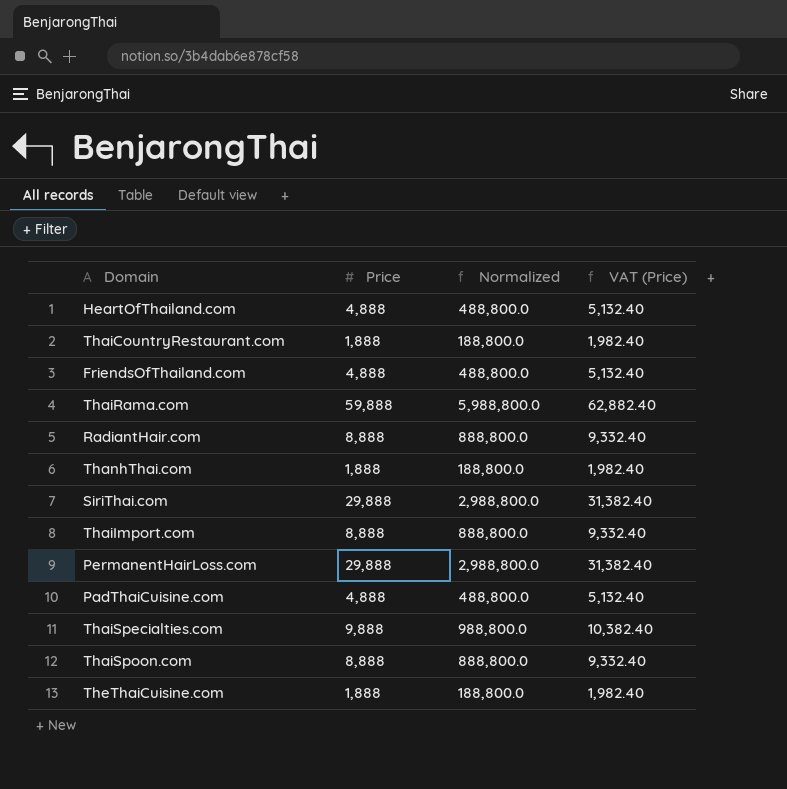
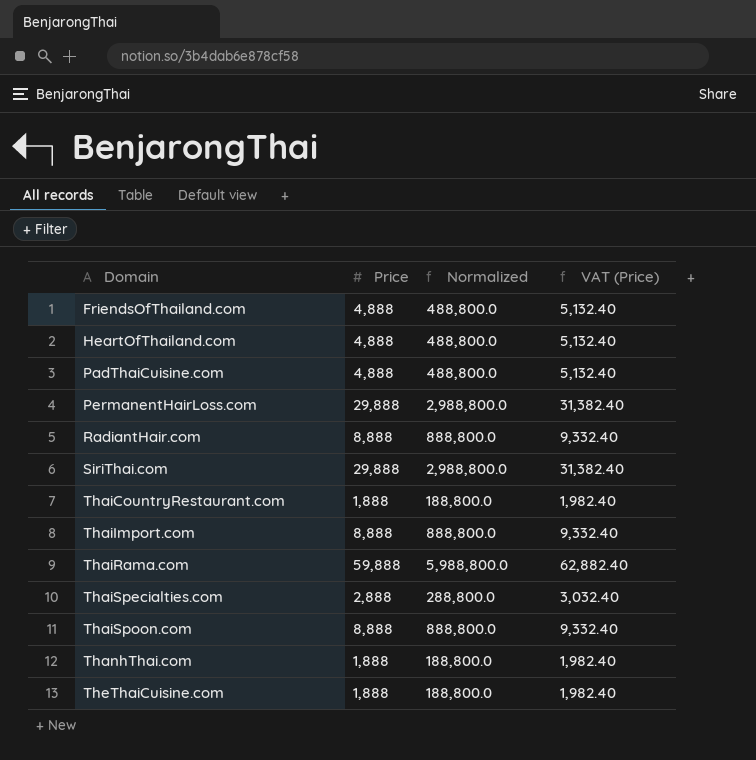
row order: none -> Domain ascending
ThaiSpecialties.com | Price: 9,888 -> 2,888
ThaiSpecialties.com | Normalized: 988,800.0 -> 288,800.0
ThaiSpecialties.com | VAT (Price): 10,382.40 -> 3,032.40

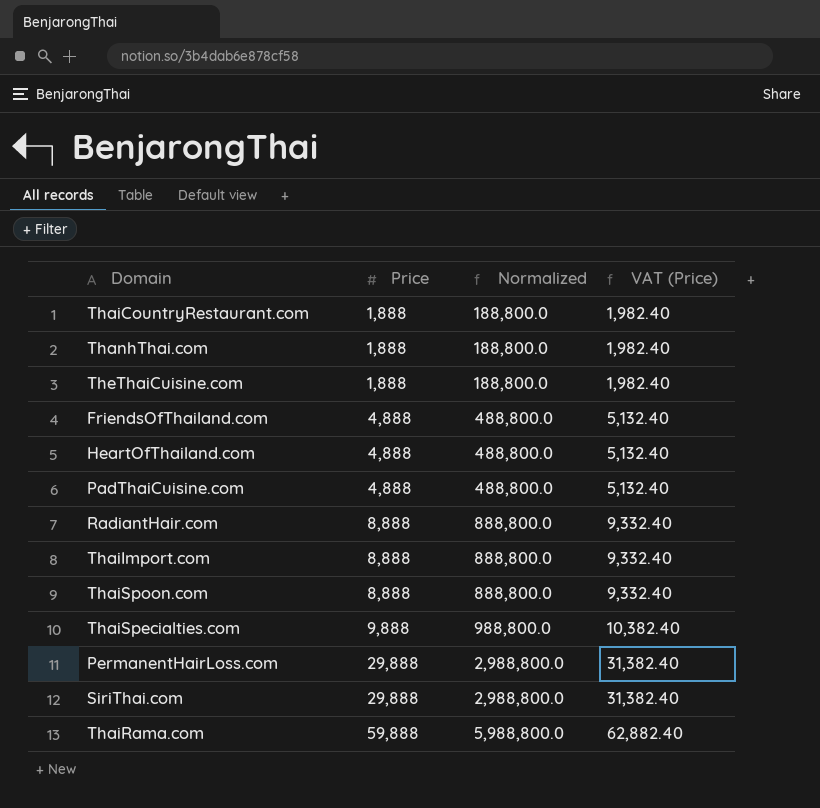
row order: Domain ascending -> Price ascending
ThaiSpecialties.com | Price: 2,888 -> 9,888
ThaiSpecialties.com | Normalized: 288,800.0 -> 988,800.0
ThaiSpecialties.com | VAT (Price): 3,032.40 -> 10,382.40

